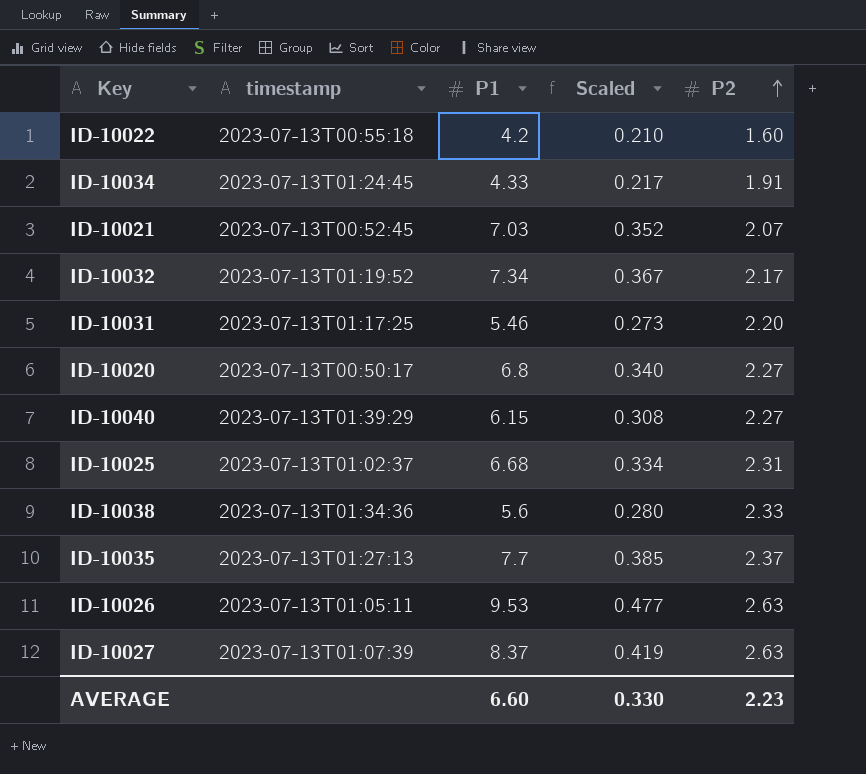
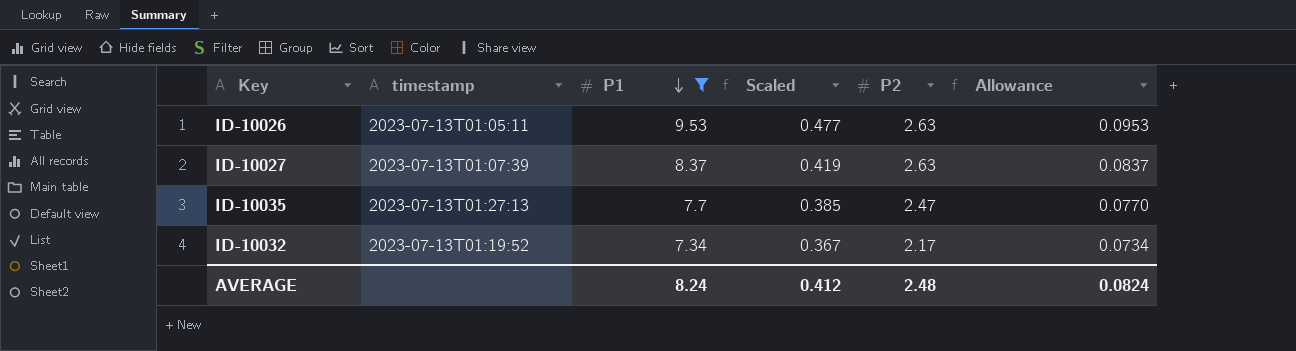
filter: none -> P1 >= 7.34
row order: P2 ascending -> P1 descending
column Allowance | formula: none -> [P1] * 0.01
ID-10035 | P2: 2.37 -> 2.47
AVERAGE | P1: 6.60 -> 8.24
AVERAGE | Scaled: 0.330 -> 0.412
AVERAGE | P2: 2.23 -> 2.48

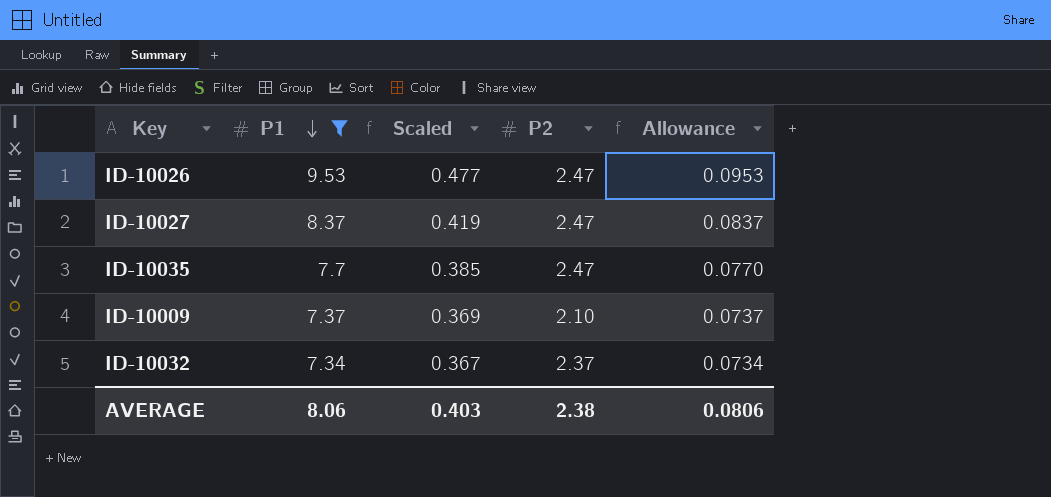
column timestamp | position: 2 -> none
ID-10026 | P2: 2.63 -> 2.47
ID-10027 | P2: 2.63 -> 2.47
row ID-10009: none -> 7.37 | 0.369 | 2.10 | 0.0737
ID-10032 | P2: 2.17 -> 2.37
AVERAGE | P1: 8.24 -> 8.06
AVERAGE | Scaled: 0.412 -> 0.403
AVERAGE | P2: 2.48 -> 2.38
AVERAGE | Allowance: 0.0824 -> 0.0806

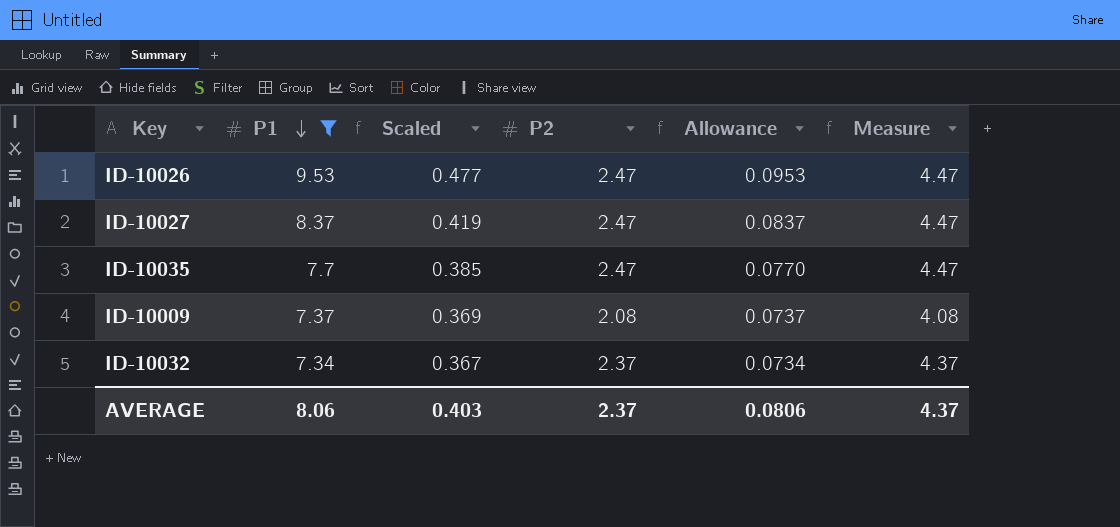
column Measure | formula: none -> [P2] + 2
ID-10009 | P2: 2.10 -> 2.08
AVERAGE | P2: 2.38 -> 2.37

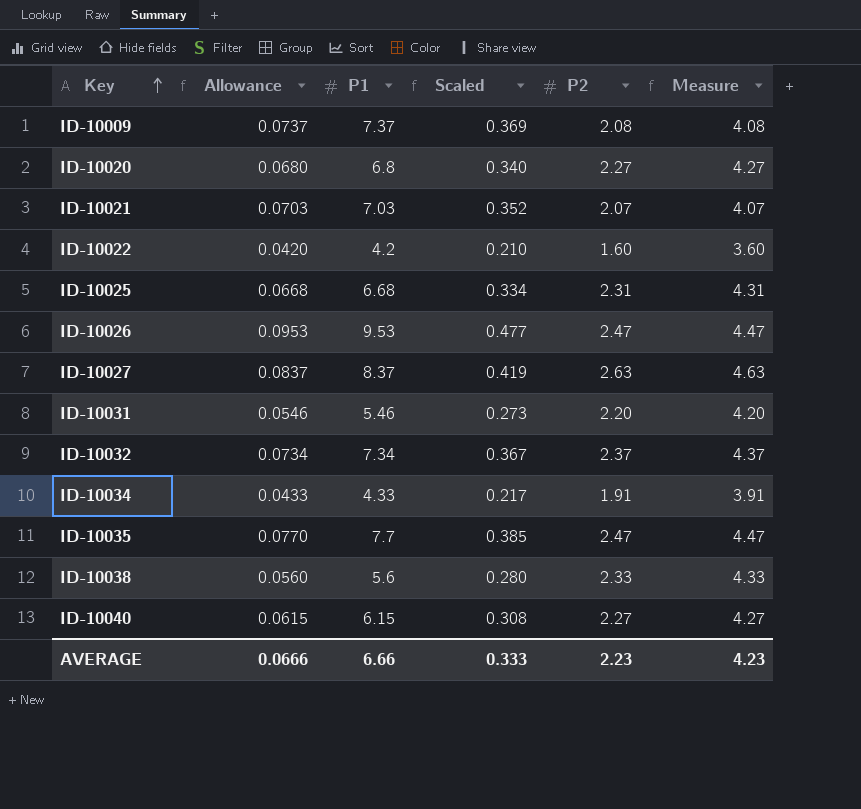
filter: P1 >= 7.34 -> none
row order: P1 descending -> Key ascending
column Allowance | position: 5 -> 2
ID-10027 | P2: 2.47 -> 2.63
ID-10027 | Measure: 4.47 -> 4.63
AVERAGE | Allowance: 0.0806 -> 0.0666
AVERAGE | P1: 8.06 -> 6.66
AVERAGE | Scaled: 0.403 -> 0.333
AVERAGE | P2: 2.37 -> 2.23
AVERAGE | Measure: 4.37 -> 4.23

